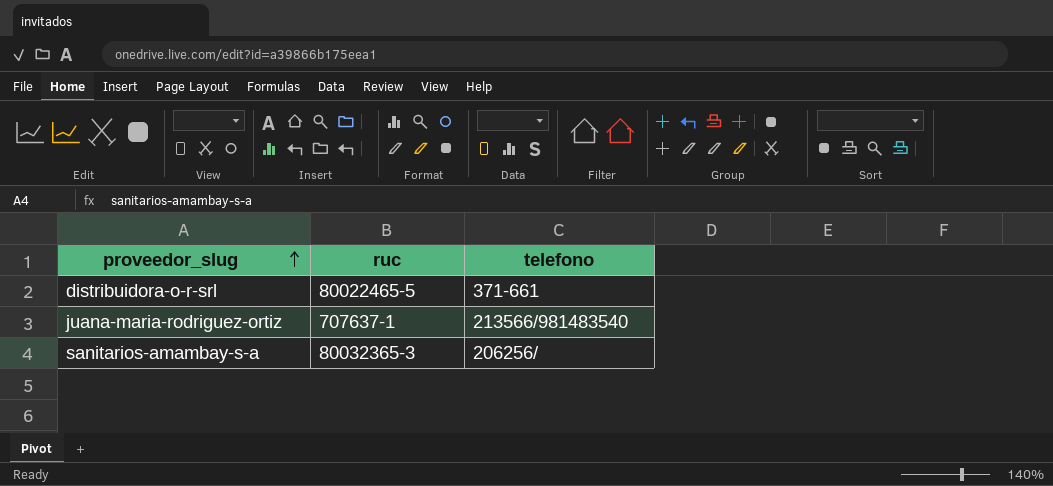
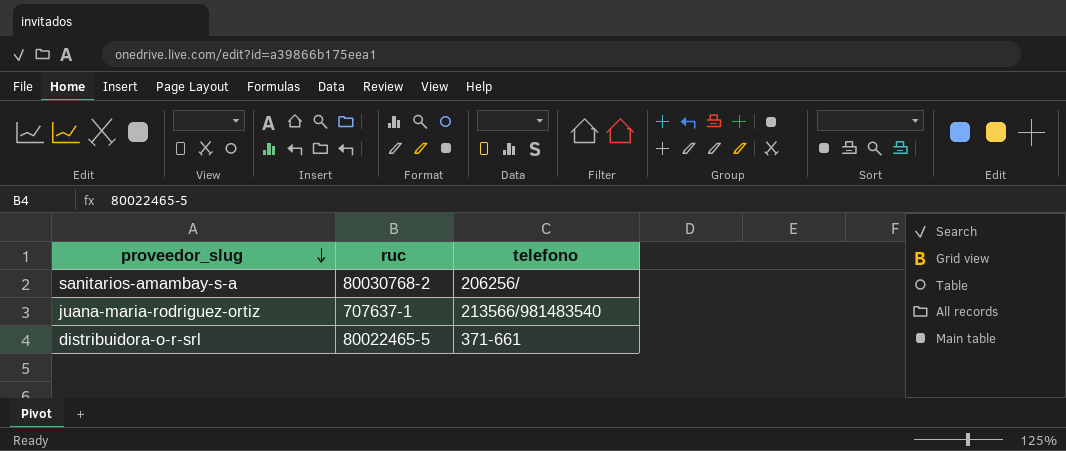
row order: proveedor_slug ascending -> proveedor_slug descending
sanitarios-amambay-s-a | ruc: 80032365-3 -> 80030768-2

